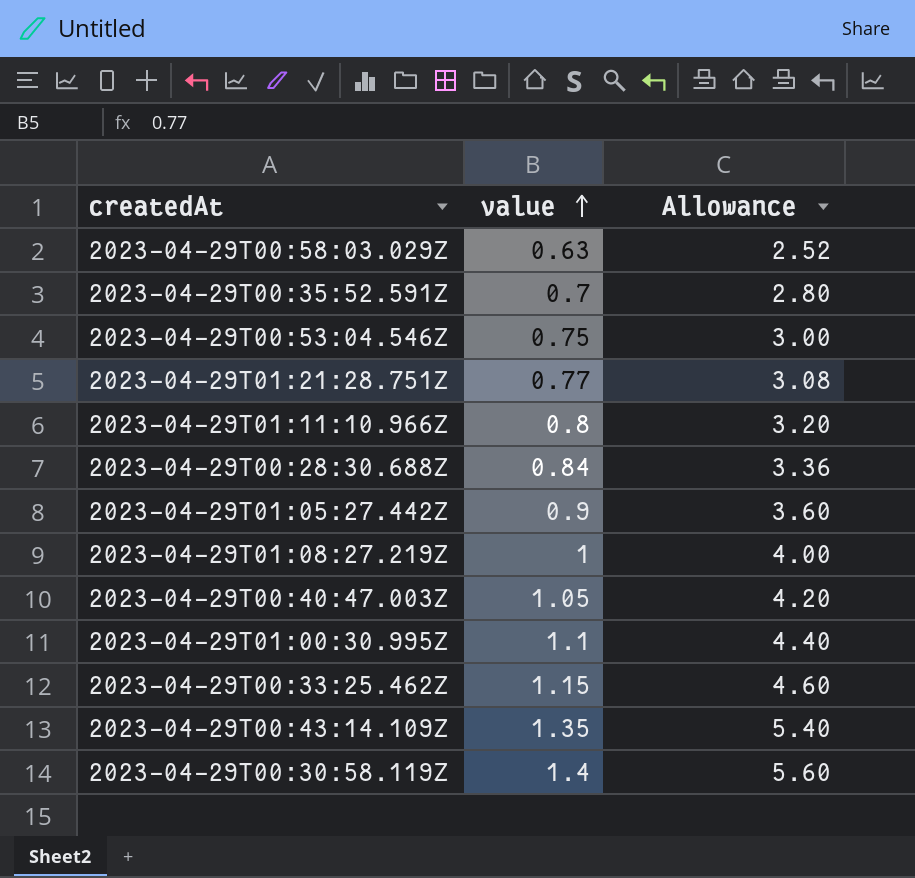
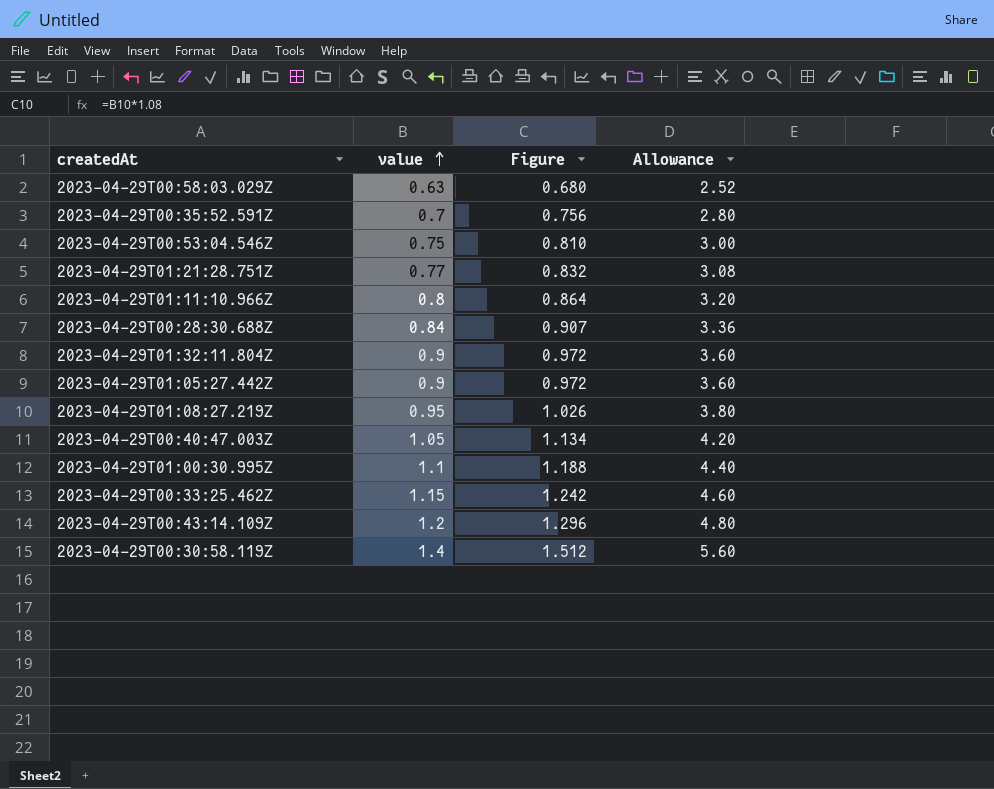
column Figure | formula: none -> [value] * 1.08
row 2023-04-29T01:32:11.804Z: none -> 0.9 | 0.972 | 3.60
2023-04-29T01:08:27.219Z | value: 1 -> 0.95
2023-04-29T01:08:27.219Z | Allowance: 4.00 -> 3.80
2023-04-29T00:43:14.109Z | value: 1.35 -> 1.2
2023-04-29T00:43:14.109Z | Allowance: 5.40 -> 4.80

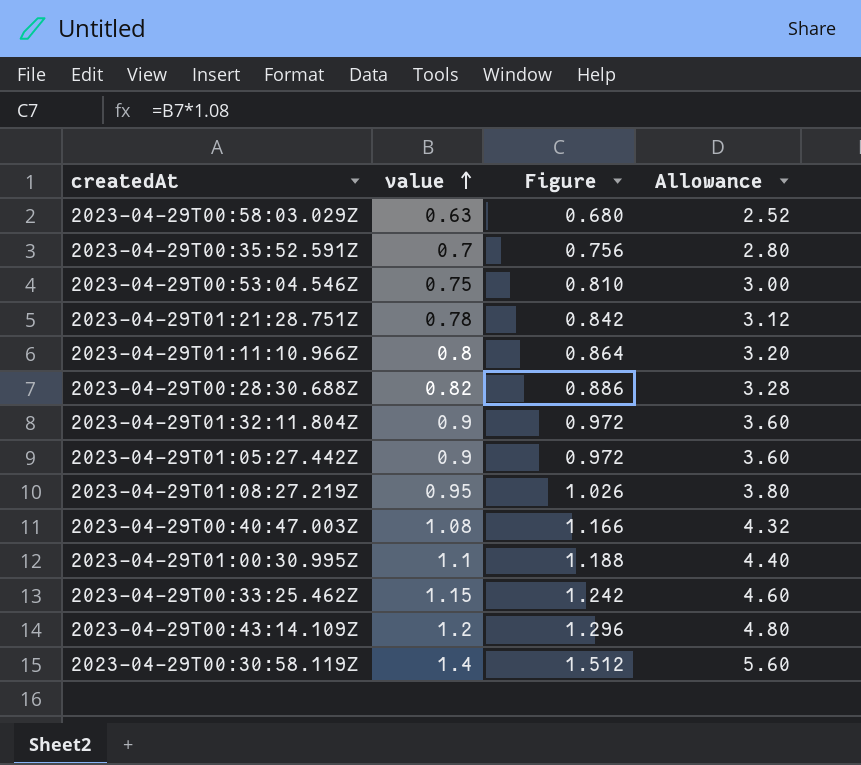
2023-04-29T01:21:28.751Z | value: 0.77 -> 0.78
2023-04-29T01:21:28.751Z | Figure: 0.832 -> 0.842
2023-04-29T01:21:28.751Z | Allowance: 3.08 -> 3.12
2023-04-29T00:28:30.688Z | value: 0.84 -> 0.82
2023-04-29T00:28:30.688Z | Figure: 0.907 -> 0.886
2023-04-29T00:28:30.688Z | Allowance: 3.36 -> 3.28
2023-04-29T00:40:47.003Z | value: 1.05 -> 1.08
2023-04-29T00:40:47.003Z | Figure: 1.134 -> 1.166
2023-04-29T00:40:47.003Z | Allowance: 4.20 -> 4.32

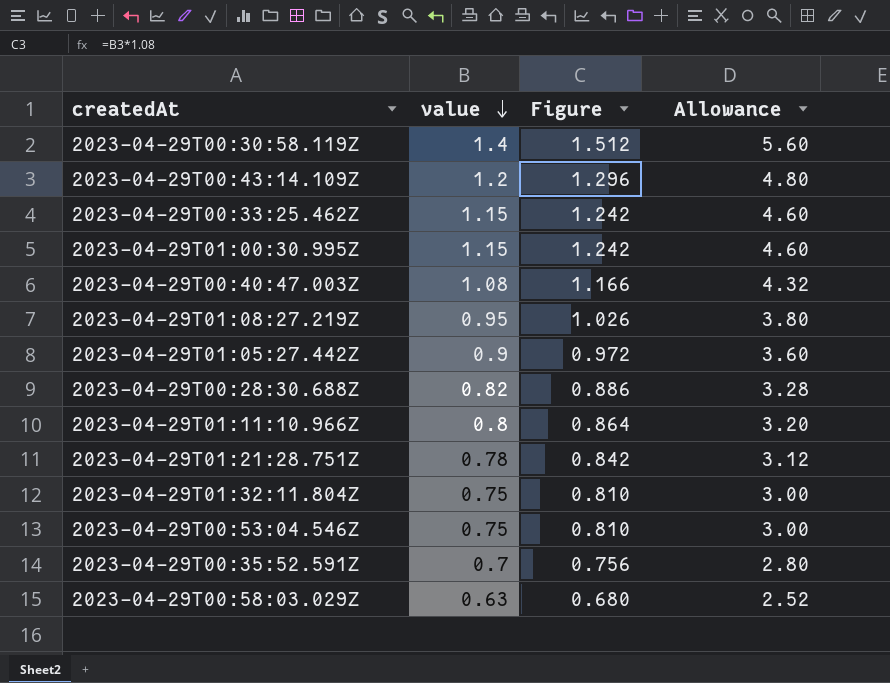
row order: value ascending -> value descending
2023-04-29T01:00:30.995Z | value: 1.1 -> 1.15
2023-04-29T01:00:30.995Z | Figure: 1.188 -> 1.242
2023-04-29T01:00:30.995Z | Allowance: 4.40 -> 4.60
2023-04-29T01:32:11.804Z | value: 0.9 -> 0.75
2023-04-29T01:32:11.804Z | Figure: 0.972 -> 0.810
2023-04-29T01:32:11.804Z | Allowance: 3.60 -> 3.00

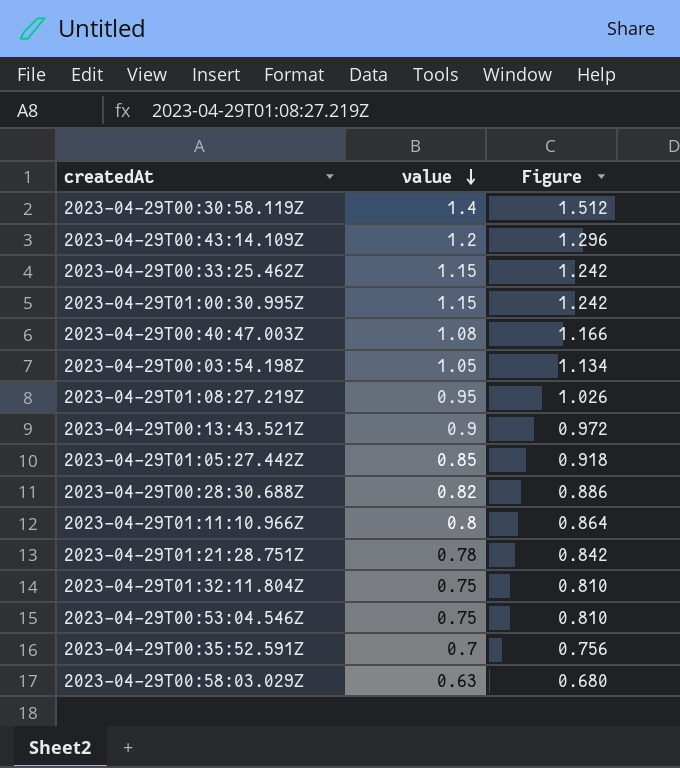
column Allowance | formula: [value] * 4 -> none
row 2023-04-29T00:03:54.198Z: none -> 1.05 | 1.134
row 2023-04-29T00:13:43.521Z: none -> 0.9 | 0.972
2023-04-29T01:05:27.442Z | value: 0.9 -> 0.85
2023-04-29T01:05:27.442Z | Figure: 0.972 -> 0.918

